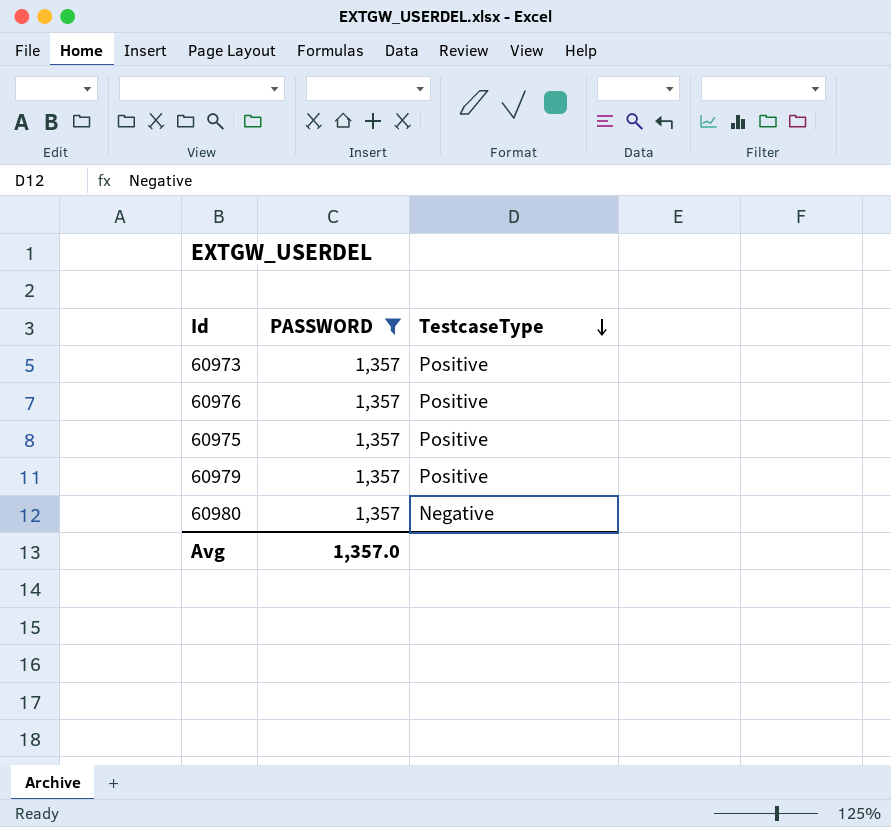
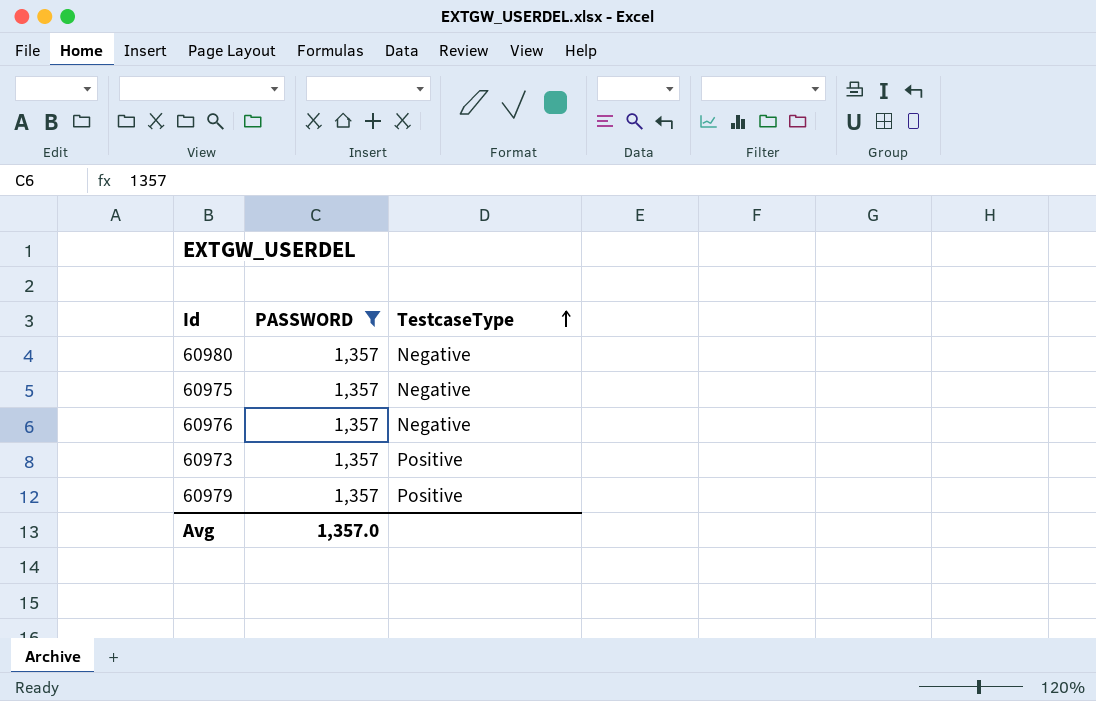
row order: TestcaseType descending -> TestcaseType ascending
60975 | TestcaseType: Positive -> Negative
60976 | TestcaseType: Positive -> Negative

